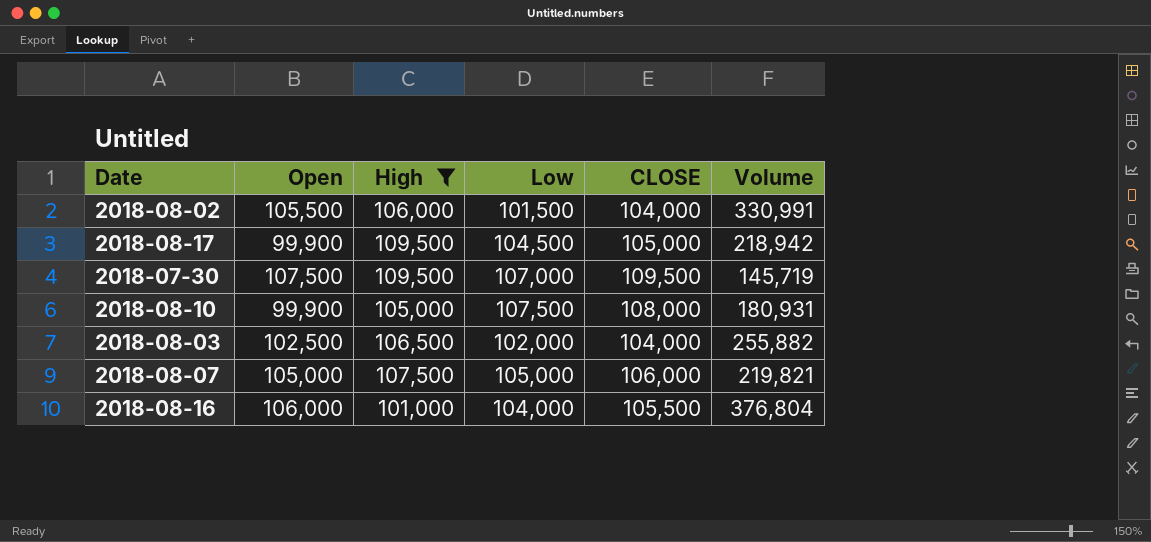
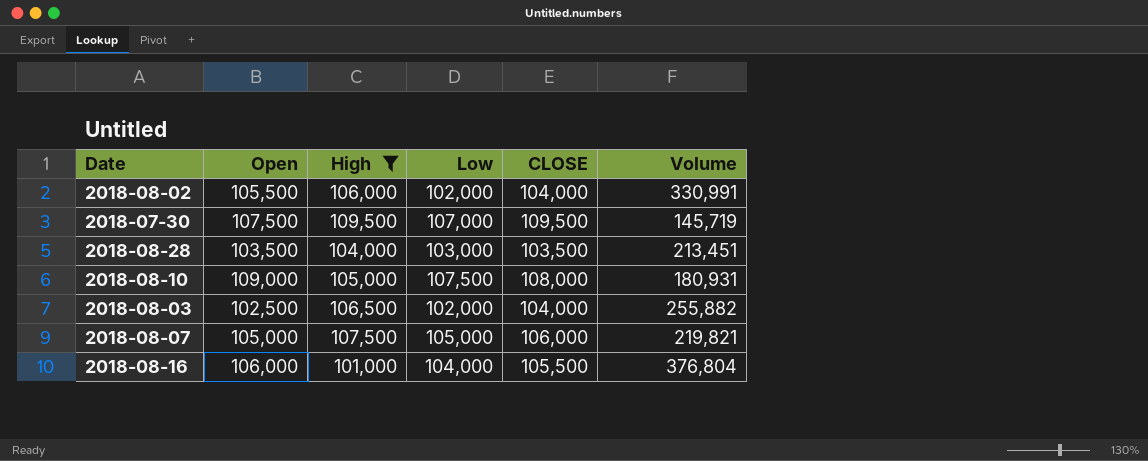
row 2018-08-17: 99,900 | 109,500 | 104,500 | 105,000 | 218,942 -> none
2018-08-02 | Low: 101,500 -> 102,000
row 2018-08-28: none -> 103,500 | 104,000 | 103,000 | 103,500 | 213,451
2018-08-10 | Open: 99,900 -> 109,000

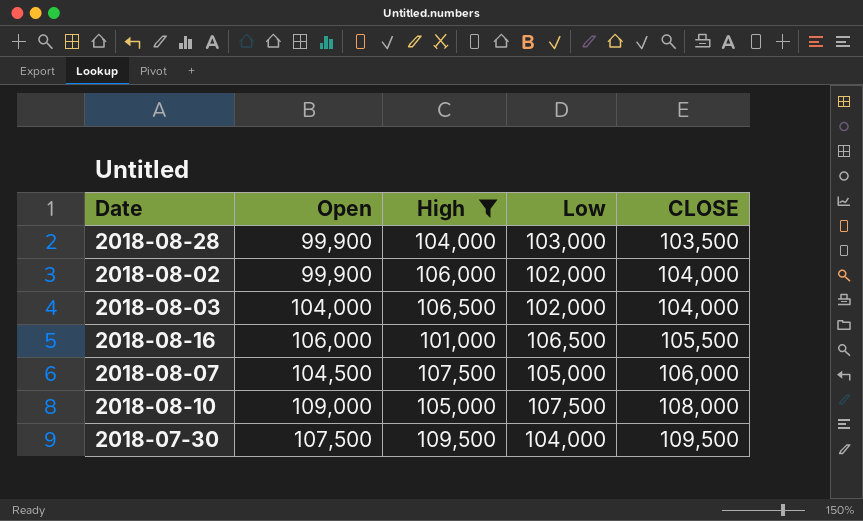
row order: none -> CLOSE ascending
column Volume | position: 6 -> none
2018-08-28 | Open: 103,500 -> 99,900
2018-08-02 | Open: 105,500 -> 99,900
2018-08-03 | Open: 102,500 -> 104,000
2018-08-16 | Low: 104,000 -> 106,500
2018-08-07 | Open: 105,000 -> 104,500
2018-07-30 | Low: 107,000 -> 104,000

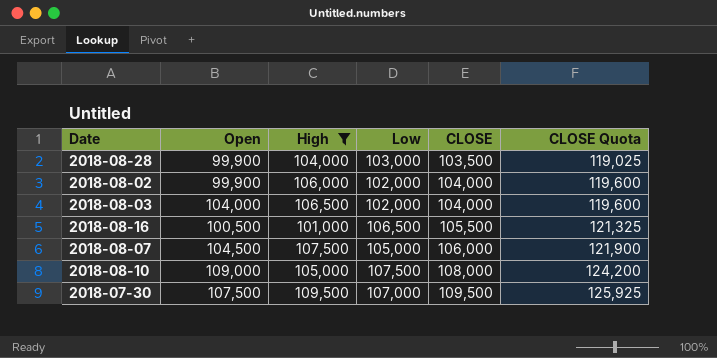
column CLOSE Quota | formula: none -> [CLOSE] * 1.15
2018-08-16 | Open: 106,000 -> 100,500
2018-07-30 | Low: 104,000 -> 107,000

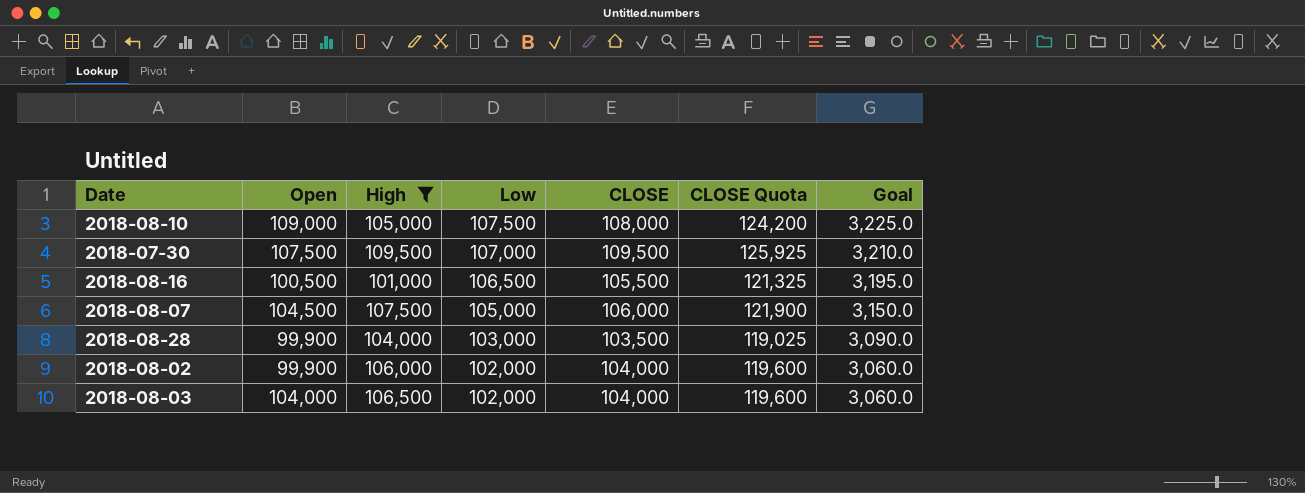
row order: CLOSE ascending -> Low descending
column Goal | formula: none -> [Low] * 0.03

